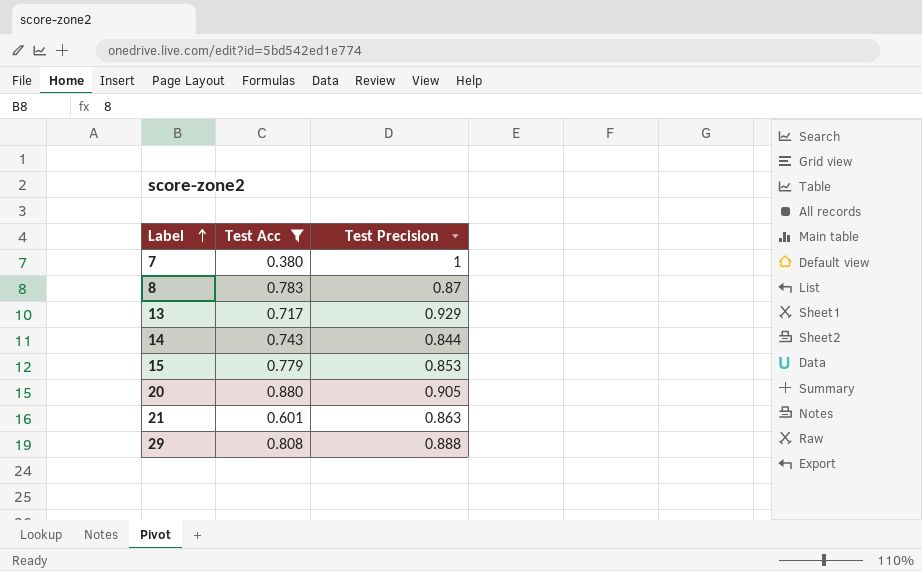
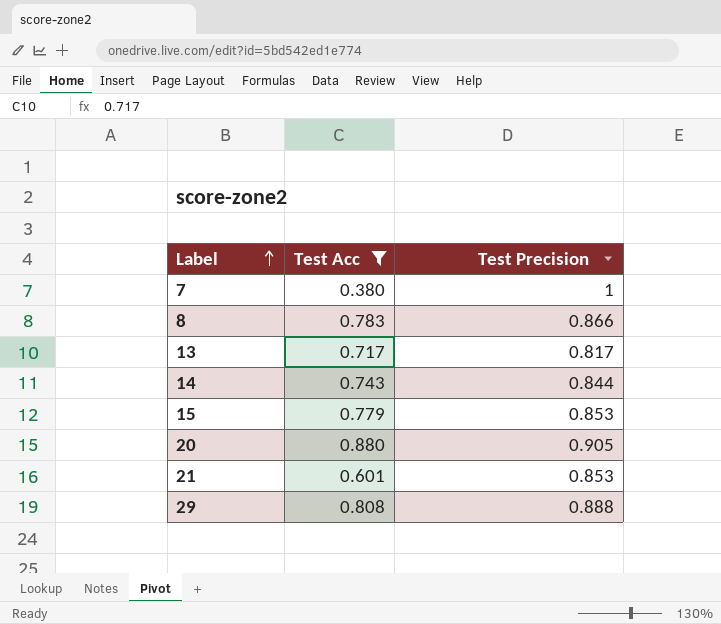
8 | Test Precision: 0.87 -> 0.866
13 | Test Precision: 0.929 -> 0.817
21 | Test Precision: 0.863 -> 0.853

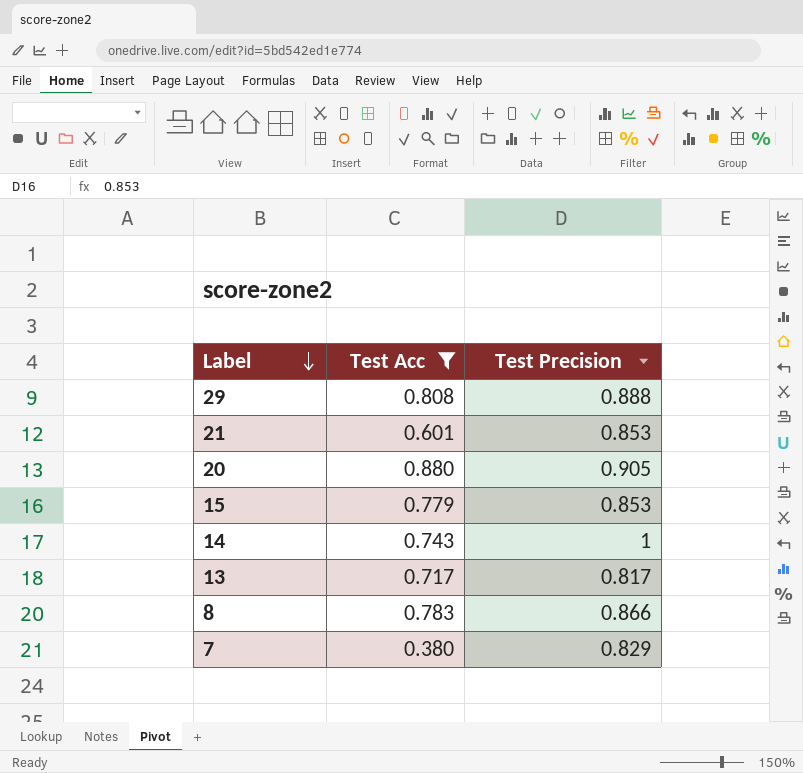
row order: Label ascending -> Label descending
14 | Test Precision: 0.844 -> 1
7 | Test Precision: 1 -> 0.829

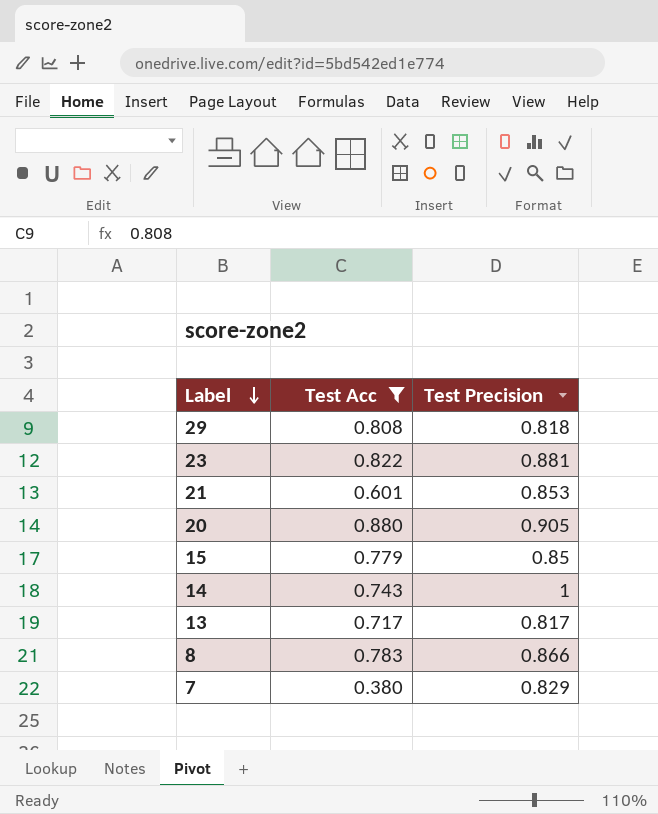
29 | Test Precision: 0.888 -> 0.818
row 23: none -> 0.822 | 0.881
15 | Test Precision: 0.853 -> 0.85

